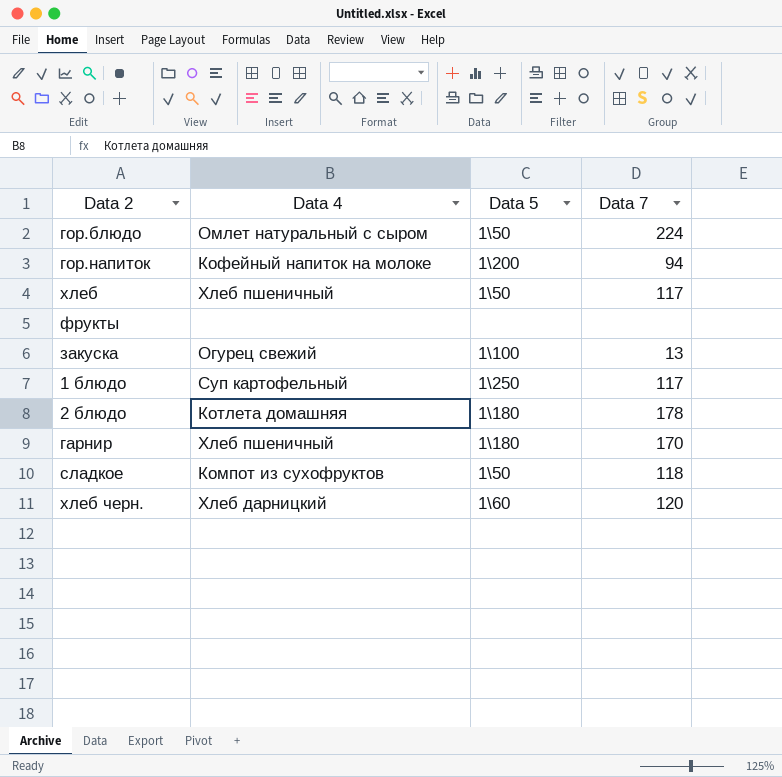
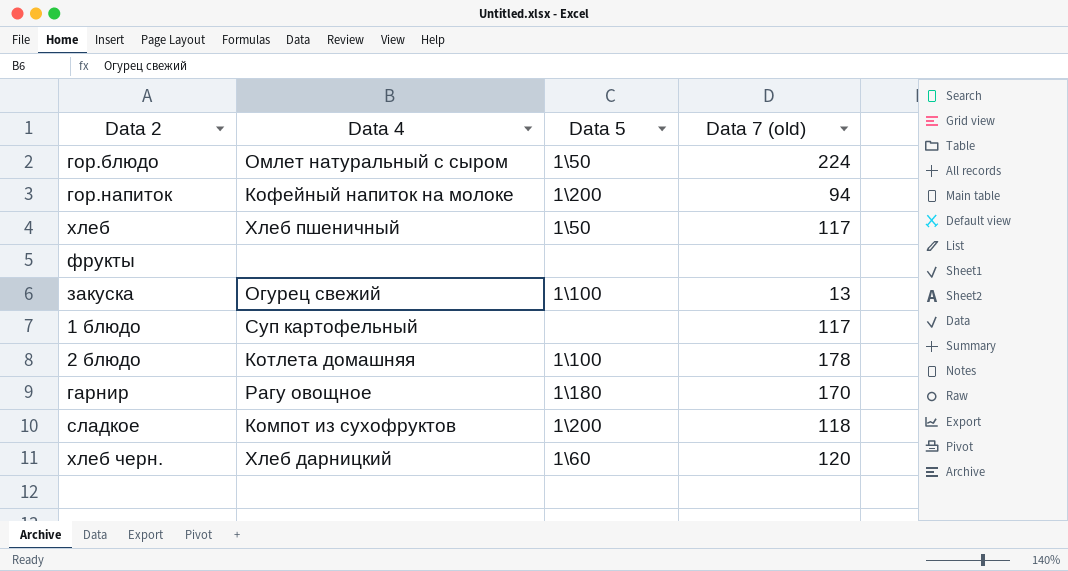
column name: Data 7 -> Data 7 (old)
1 блюдо | Data 5: 1\250 -> none
2 блюдо | Data 5: 1\180 -> 1\100
гарнир | Data 4: Хлеб пшеничный -> Рагу овощное
сладкое | Data 5: 1\50 -> 1\200

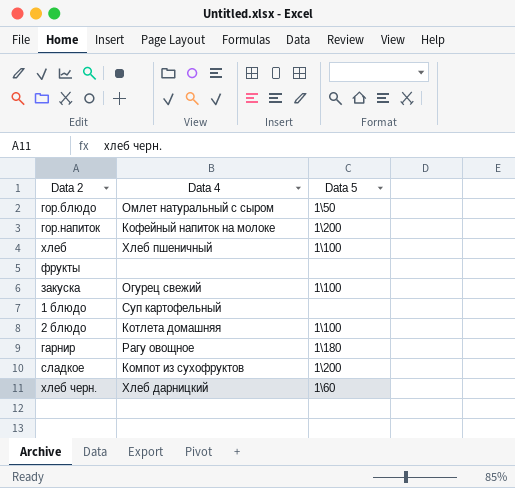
column Data 7 (old) | position: 4 -> none
хлеб | Data 5: 1\50 -> 1\100

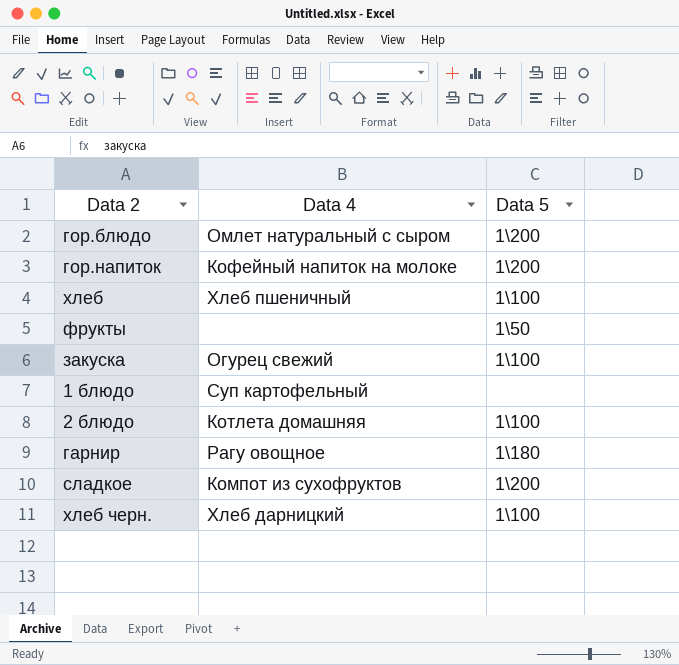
гор.блюдо | Data 5: 1\50 -> 1\200
фрукты | Data 5: none -> 1\50
хлеб черн. | Data 5: 1\60 -> 1\100

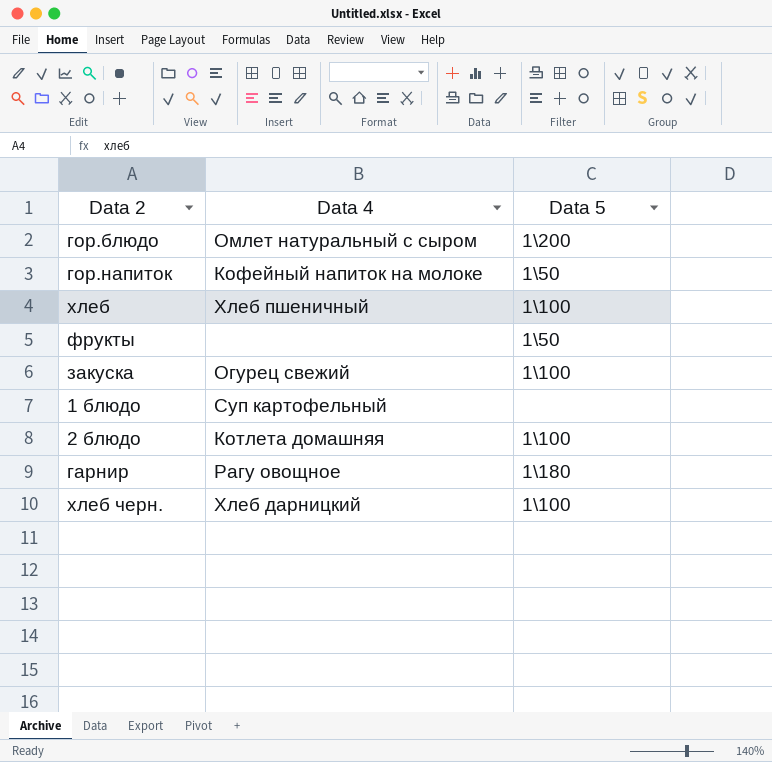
row сладкое: Компот из сухофруктов | 1\200 -> none
гор.напиток | Data 5: 1\200 -> 1\50

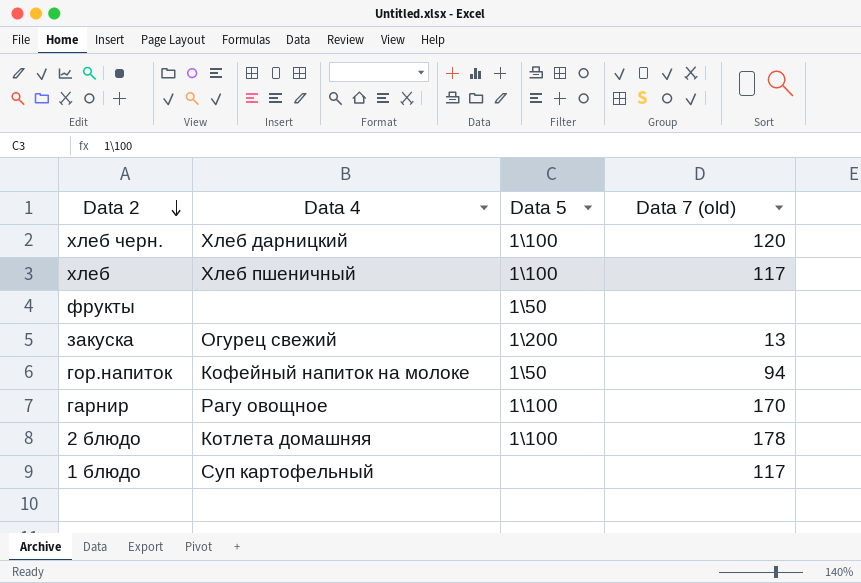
row order: none -> Data 2 descending
column Data 7 (old) | position: none -> 4
row гор.блюдо: Омлет натуральный с сыром | 1\200 -> none
закуска | Data 5: 1\100 -> 1\200
гарнир | Data 5: 1\180 -> 1\100

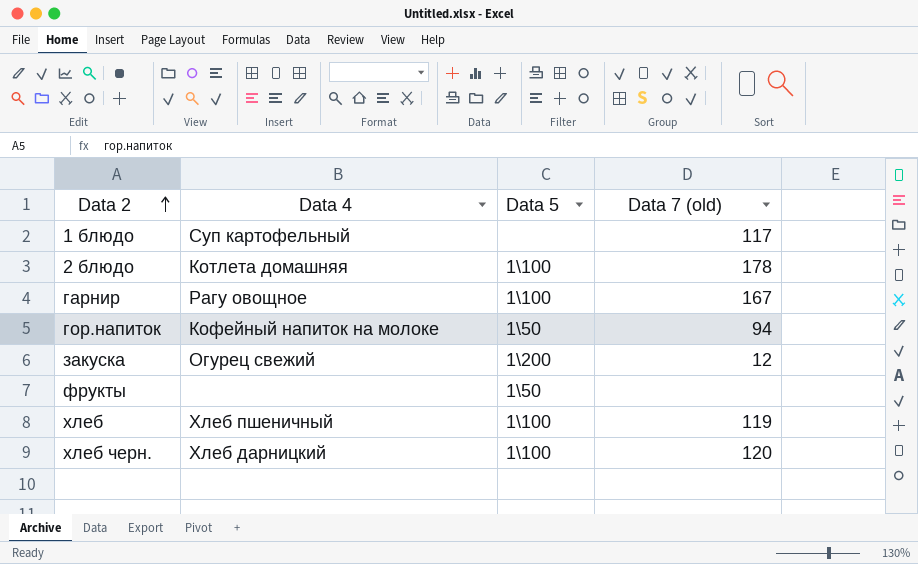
row order: Data 2 descending -> Data 2 ascending
гарнир | Data 7 (old): 170 -> 167
закуска | Data 7 (old): 13 -> 12
хлеб | Data 7 (old): 117 -> 119

